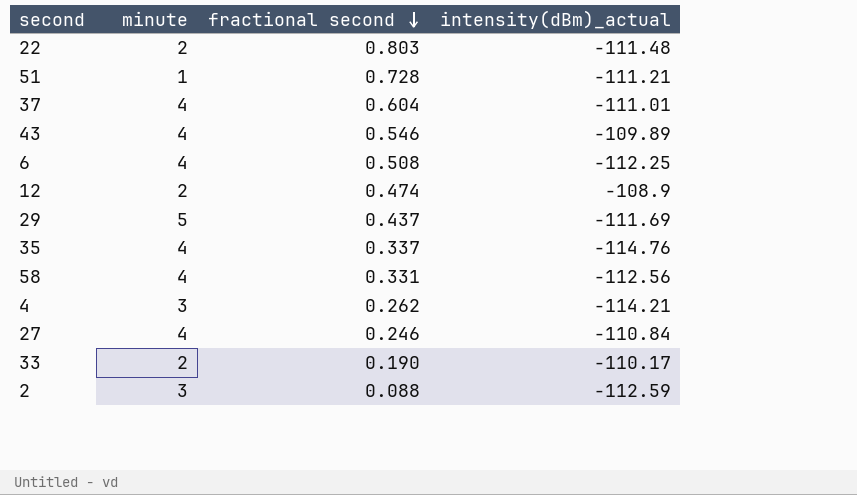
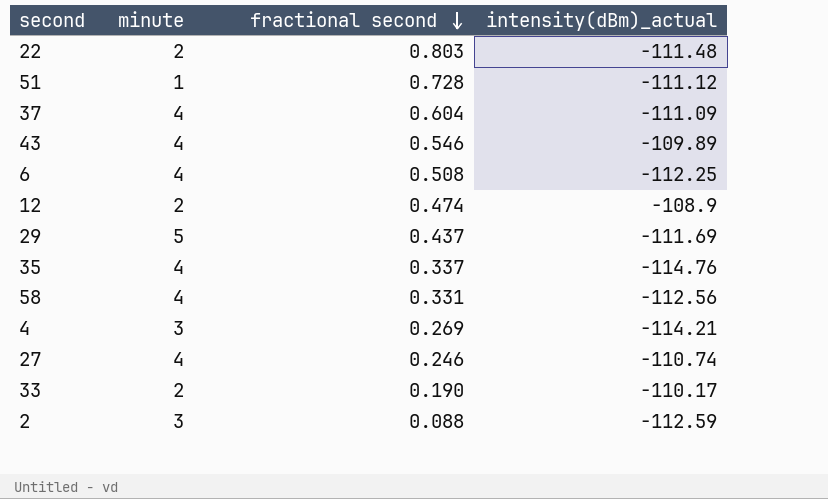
51 | intensity(dBm)_actual: -111.21 -> -111.12
37 | intensity(dBm)_actual: -111.01 -> -111.09
4 | fractional second: 0.262 -> 0.269
27 | intensity(dBm)_actual: -110.84 -> -110.74

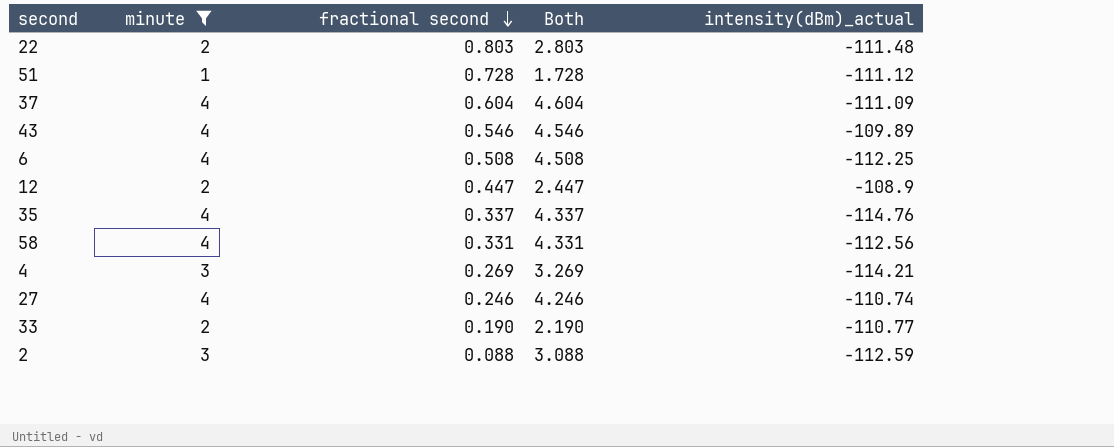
filter: none -> minute != 5
column Both | formula: none -> [minute] + [fractional second]
12 | fractional second: 0.474 -> 0.447
33 | intensity(dBm)_actual: -110.17 -> -110.77

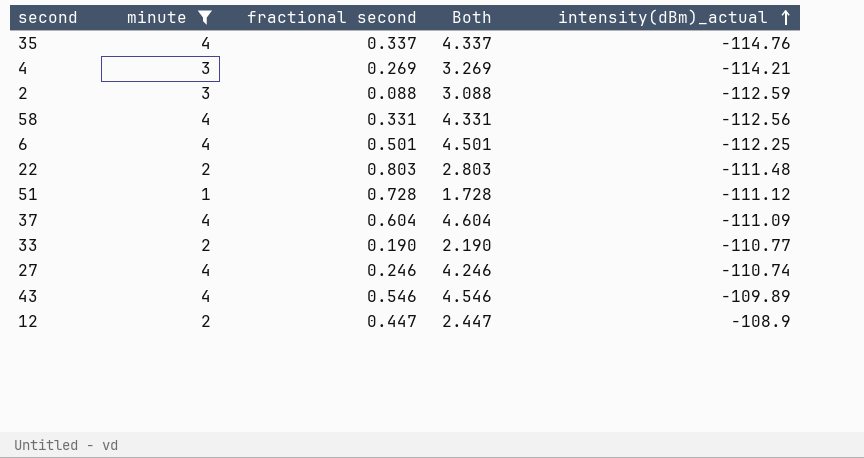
row order: fractional second descending -> intensity(dBm)_actual ascending
6 | fractional second: 0.508 -> 0.501
6 | Both: 4.508 -> 4.501

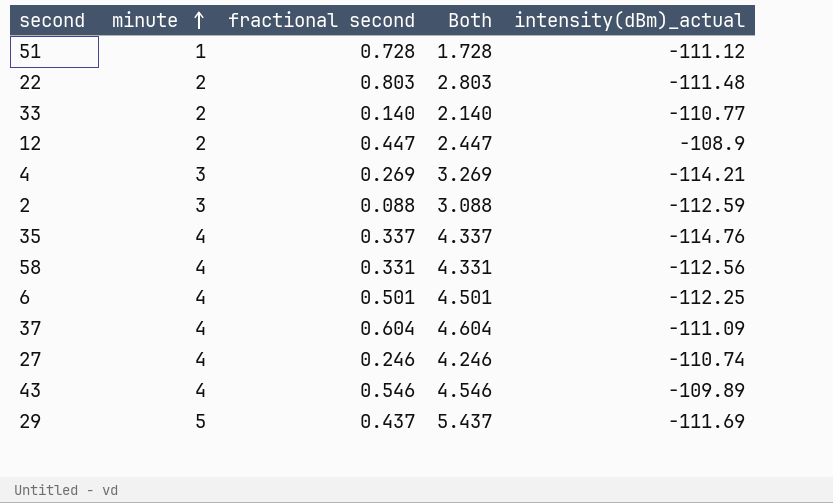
filter: minute != 5 -> none
row order: intensity(dBm)_actual ascending -> minute ascending
33 | fractional second: 0.190 -> 0.140
33 | Both: 2.190 -> 2.140

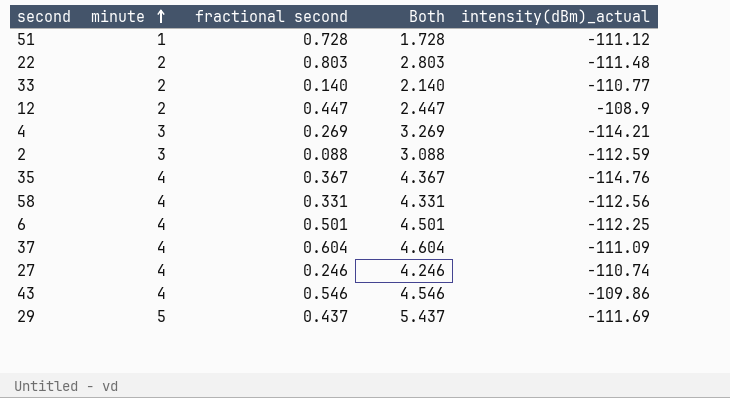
35 | fractional second: 0.337 -> 0.367
35 | Both: 4.337 -> 4.367
43 | intensity(dBm)_actual: -109.89 -> -109.86

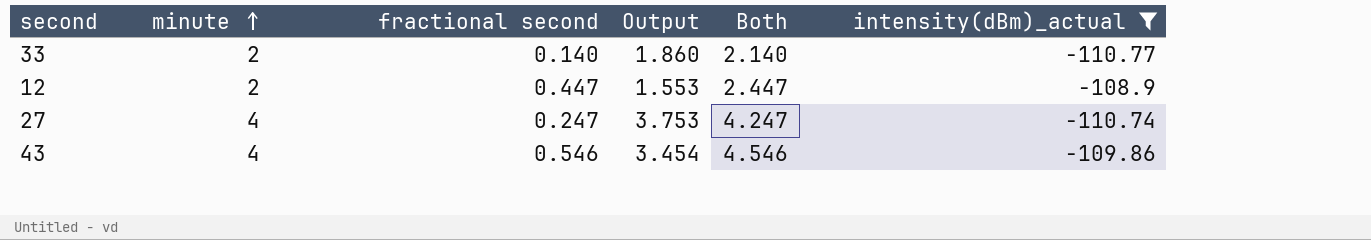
filter: none -> intensity(dBm)_actual >= -110.77
column Output | formula: none -> [minute] - [fractional second]
27 | fractional second: 0.246 -> 0.247
27 | Both: 4.246 -> 4.247

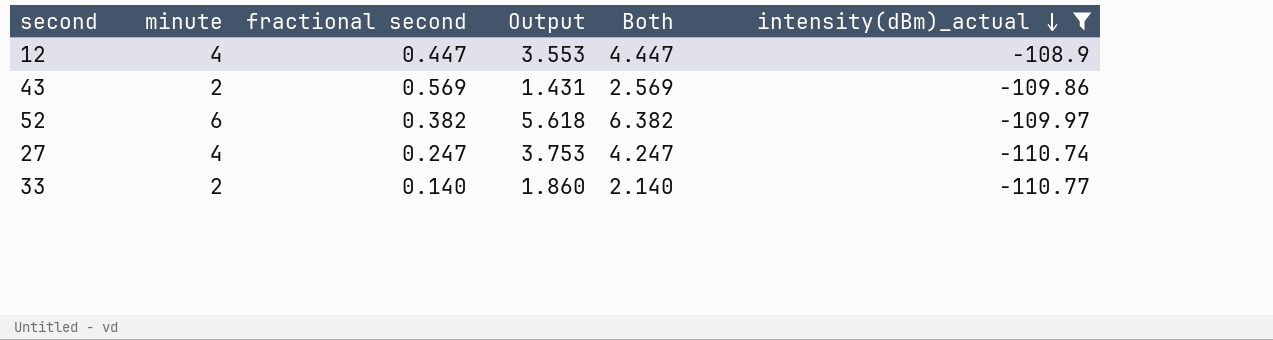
row order: minute ascending -> intensity(dBm)_actual descending
12 | minute: 2 -> 4
12 | Output: 1.553 -> 3.553
12 | Both: 2.447 -> 4.447
43 | minute: 4 -> 2
43 | fractional second: 0.546 -> 0.569
43 | Output: 3.454 -> 1.431
43 | Both: 4.546 -> 2.569
row 52: none -> 6 | 0.382 | 5.618 | 6.382 | -109.97

